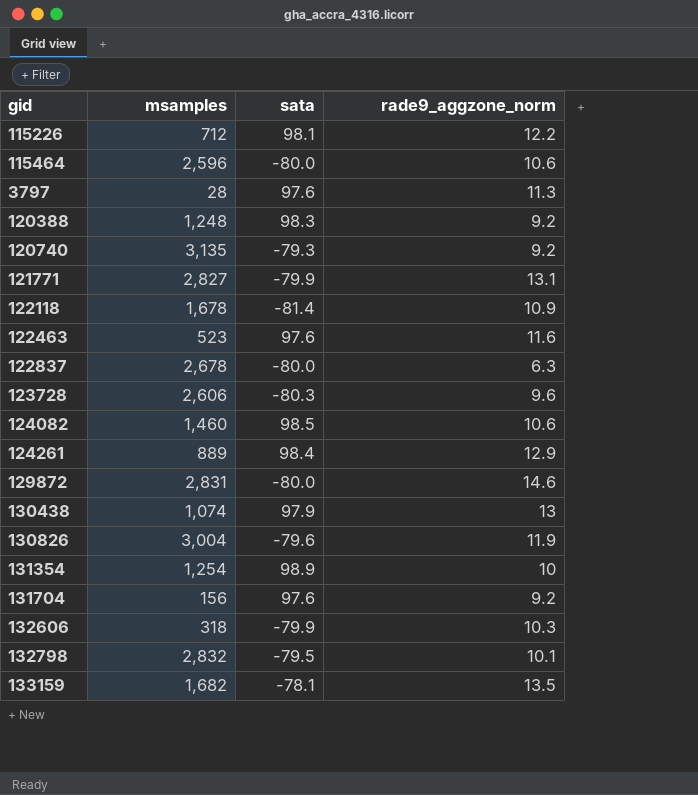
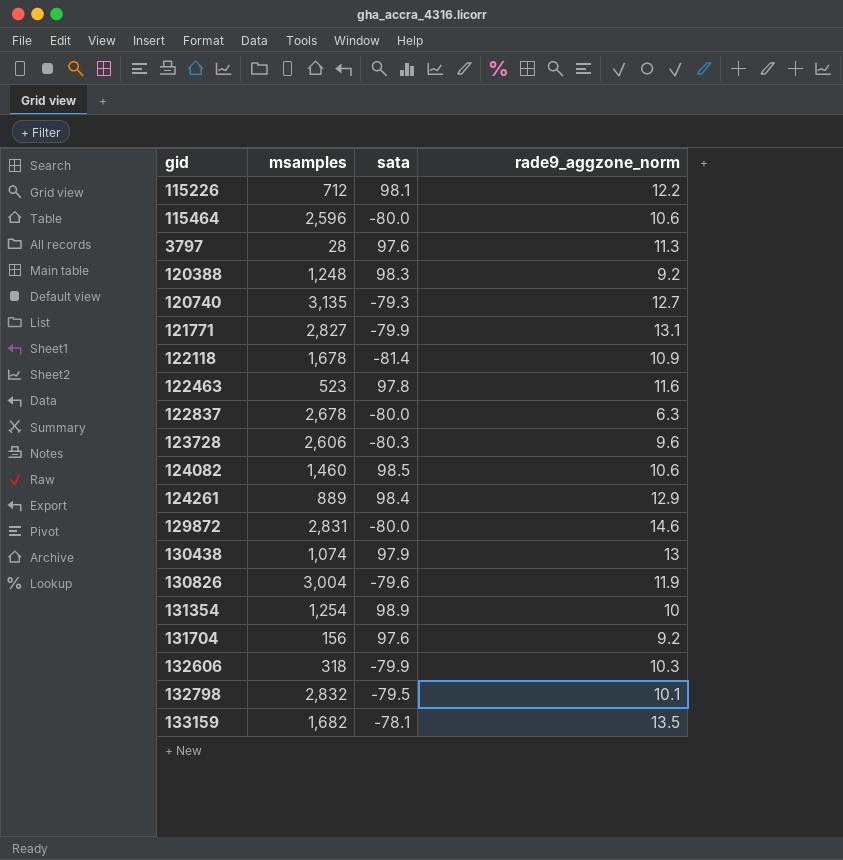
120740 | rade9_aggzone_norm: 9.2 -> 12.7
122463 | sata: 97.6 -> 97.8

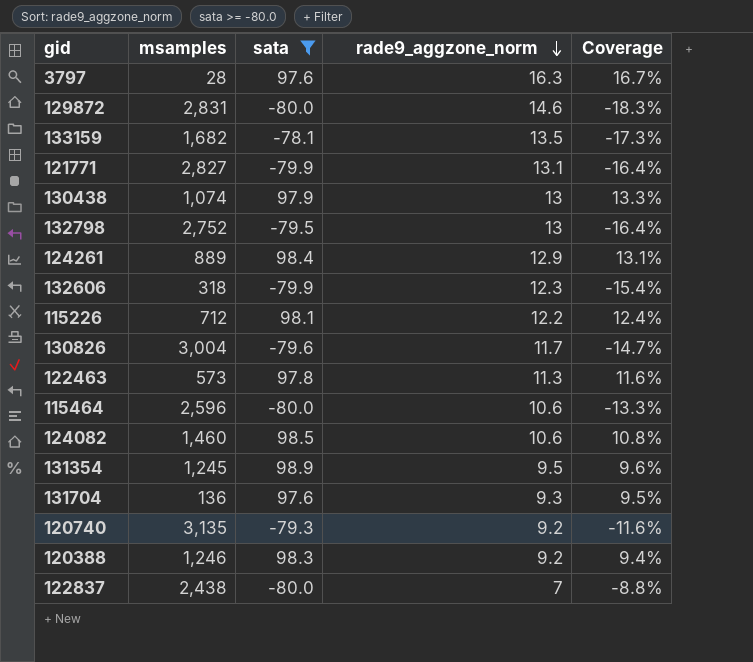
filter: none -> sata >= -80.0
row order: none -> rade9_aggzone_norm descending
column Coverage | formula: none -> [rade9_aggzone_norm] / [sata]
3797 | rade9_aggzone_norm: 11.3 -> 16.3
132798 | msamples: 2,832 -> 2,752
132798 | rade9_aggzone_norm: 10.1 -> 13
132606 | rade9_aggzone_norm: 10.3 -> 12.3
130826 | rade9_aggzone_norm: 11.9 -> 11.7
122463 | msamples: 523 -> 573
122463 | rade9_aggzone_norm: 11.6 -> 11.3
131354 | msamples: 1,254 -> 1,245
131354 | rade9_aggzone_norm: 10 -> 9.5
131704 | msamples: 156 -> 136
131704 | rade9_aggzone_norm: 9.2 -> 9.3
120740 | rade9_aggzone_norm: 12.7 -> 9.2
120388 | msamples: 1,248 -> 1,246
122837 | msamples: 2,678 -> 2,438
122837 | rade9_aggzone_norm: 6.3 -> 7

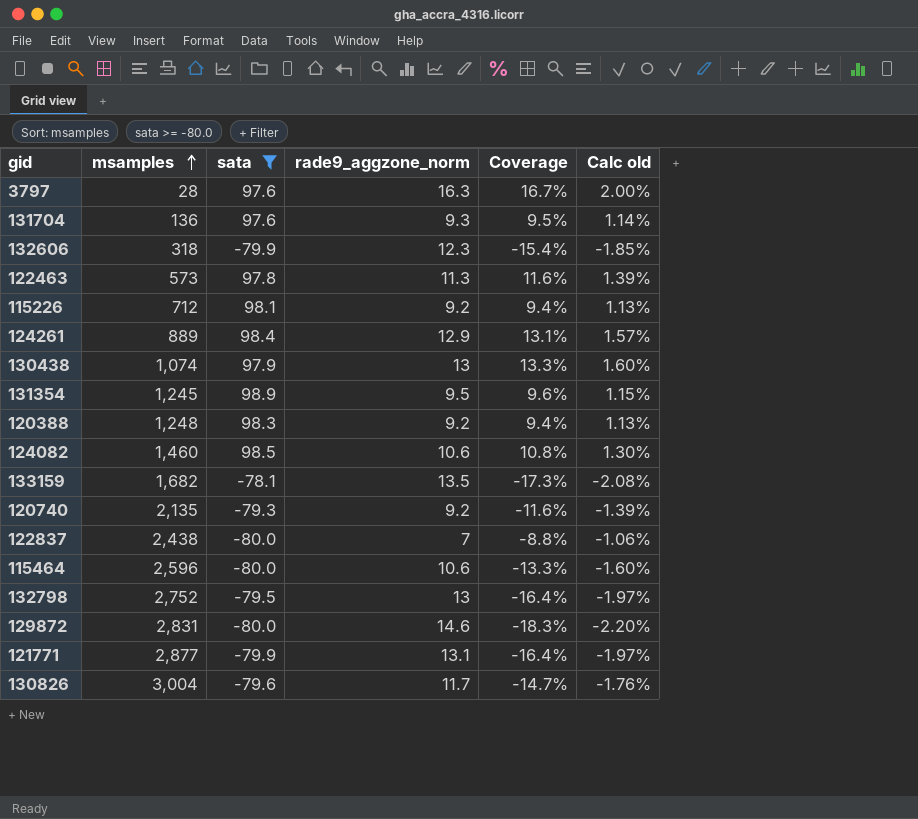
row order: rade9_aggzone_norm descending -> msamples ascending
column Calc old | formula: none -> [Coverage] * 0.12
115226 | rade9_aggzone_norm: 12.2 -> 9.2
115226 | Coverage: 12.4% -> 9.4%
120388 | msamples: 1,246 -> 1,248
120740 | msamples: 3,135 -> 2,135
121771 | msamples: 2,827 -> 2,877

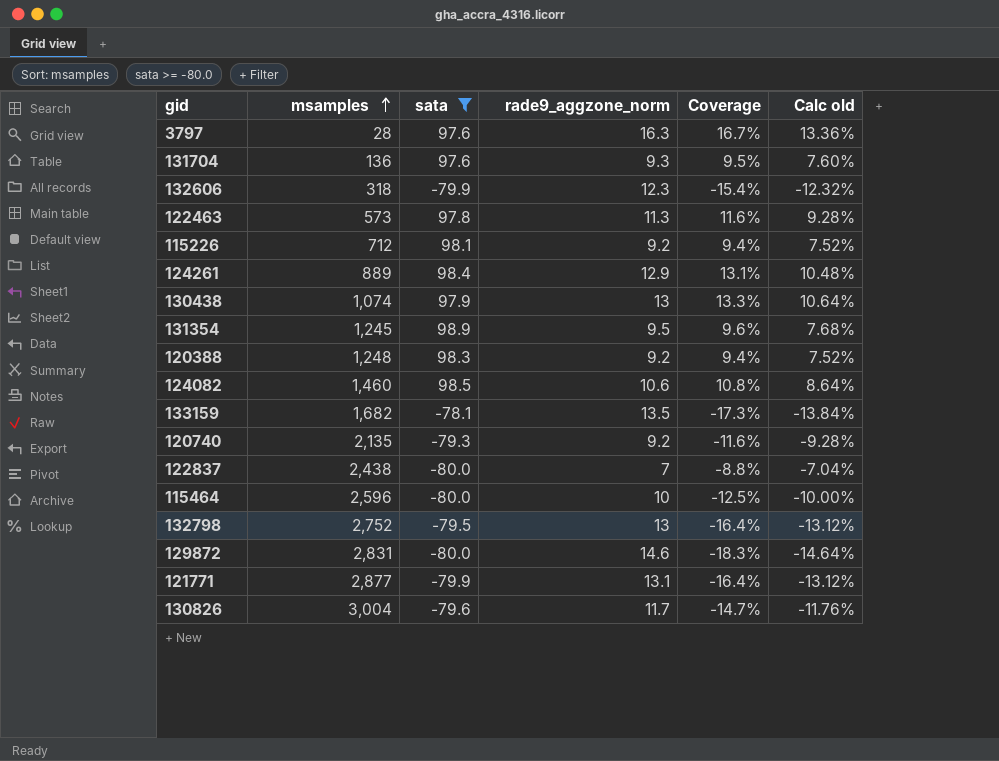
column Calc old | formula: [Coverage] * 0.12 -> [Coverage] * 0.8
115464 | rade9_aggzone_norm: 10.6 -> 10
115464 | Coverage: -13.3% -> -12.5%

